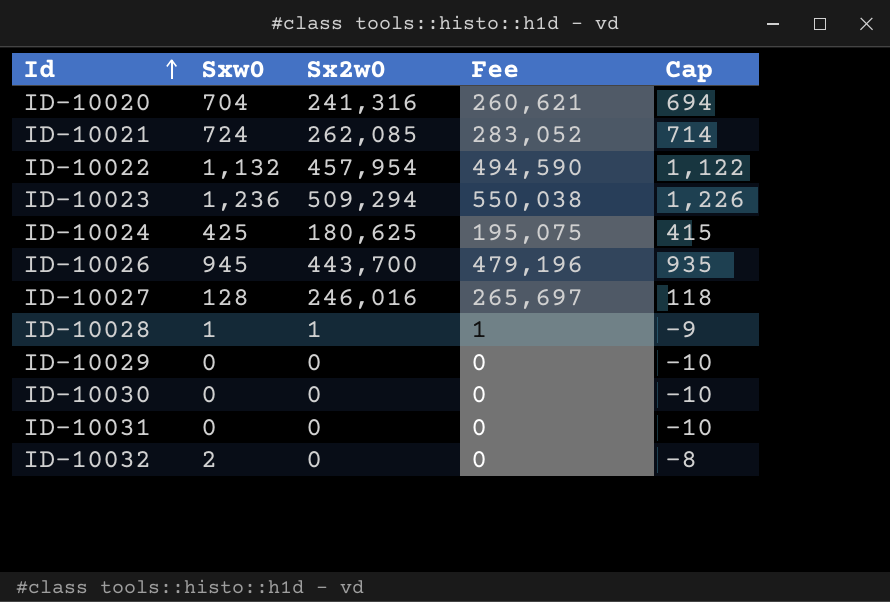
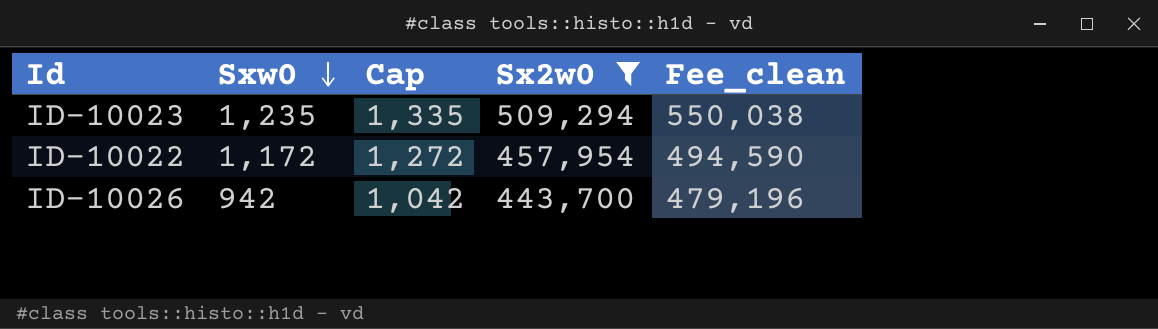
filter: none -> Sx2w0 >= 443,700
row order: Id ascending -> Sxw0 descending
column Cap | formula: [Sxw0] - 10 -> [Sxw0] + 100
column Cap | position: 5 -> 3
column name: Fee -> Fee_clean
ID-10023 | Sxw0: 1,236 -> 1,235
ID-10022 | Sxw0: 1,132 -> 1,172
ID-10026 | Sxw0: 945 -> 942

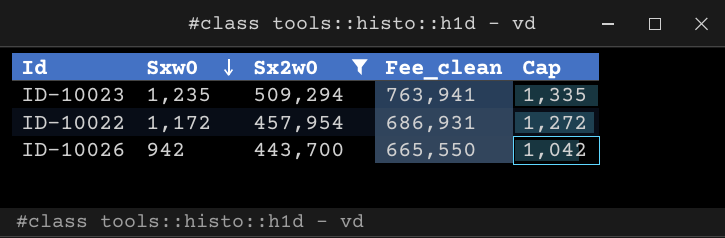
column Fee_clean | formula: [Sx2w0] * 1.08 -> [Sx2w0] * 1.5
column Cap | position: 3 -> 5

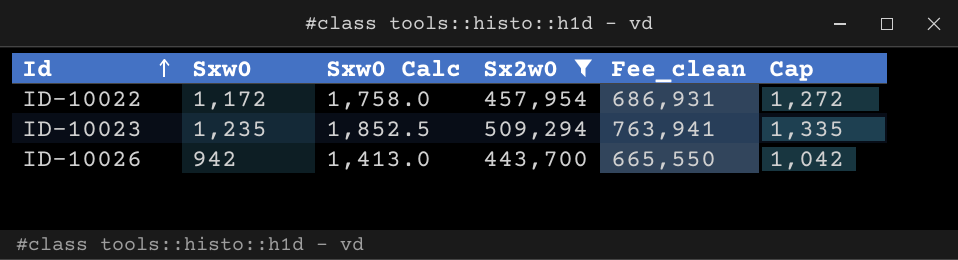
row order: Sxw0 descending -> Id ascending
column Sxw0 Calc | formula: none -> [Sxw0] * 1.5

